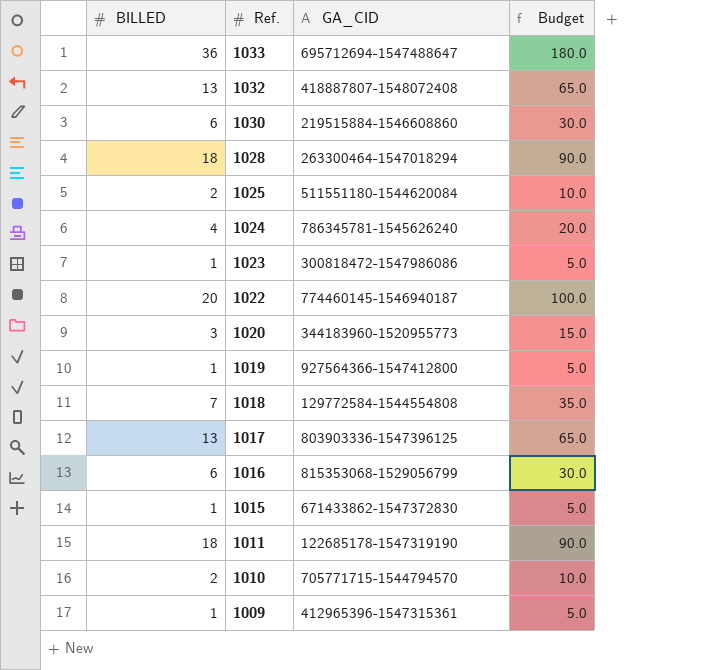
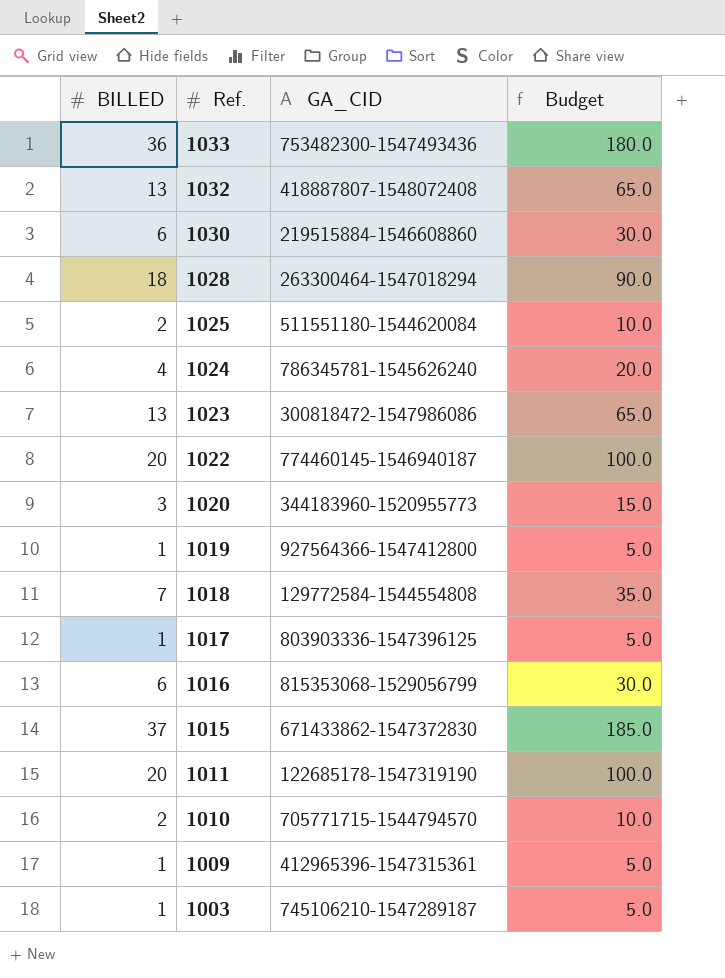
1033 | GA_CID: 695712694-1547488647 -> 753482300-1547493436
1023 | BILLED: 1 -> 13
1023 | Budget: 5.0 -> 65.0
1017 | BILLED: 13 -> 1
1017 | Budget: 65.0 -> 5.0
1015 | BILLED: 1 -> 37
1015 | Budget: 5.0 -> 185.0
1011 | BILLED: 18 -> 20
1011 | Budget: 90.0 -> 100.0
row 1003: none -> 1 | 745106210-1547289187 | 5.0

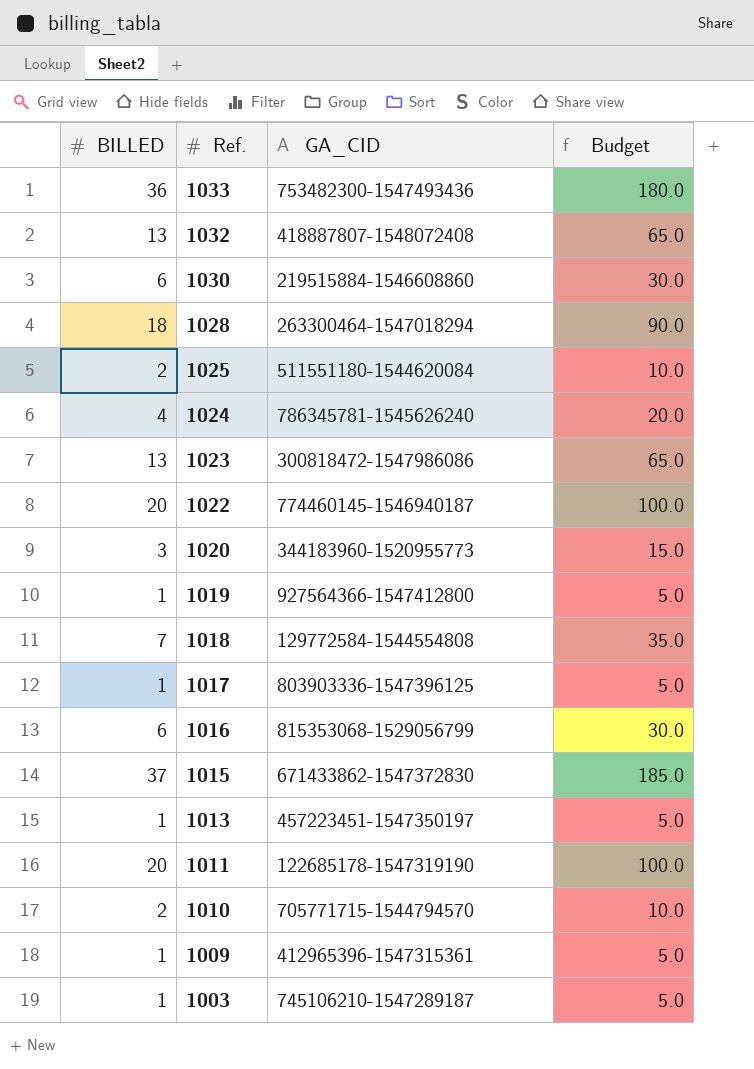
row 1013: none -> 1 | 457223451-1547350197 | 5.0

